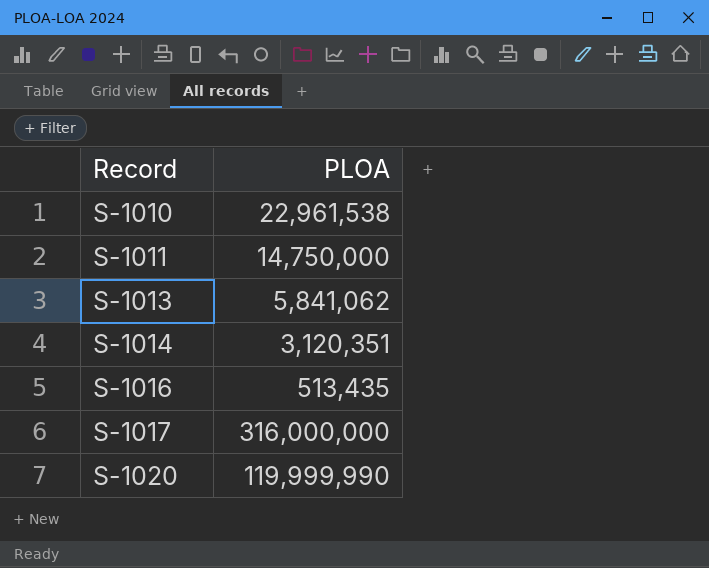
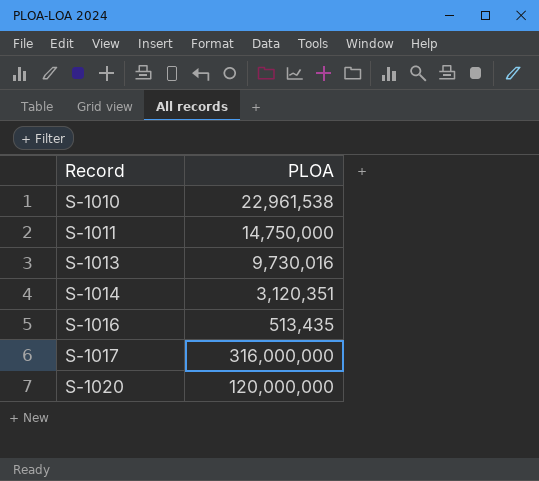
S-1013 | PLOA: 5,841,062 -> 9,730,016
S-1020 | PLOA: 119,999,990 -> 120,000,000

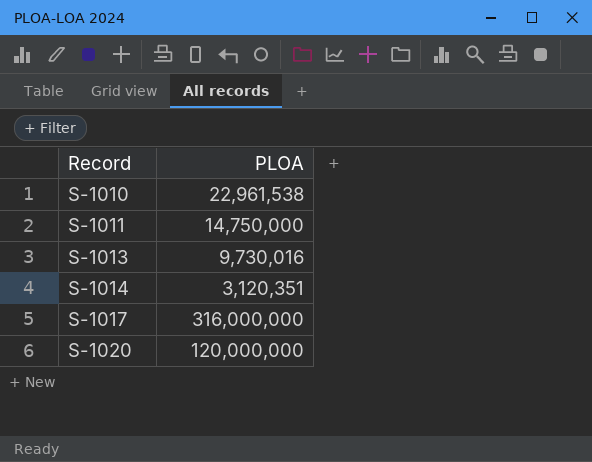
row S-1016: 513,435 -> none

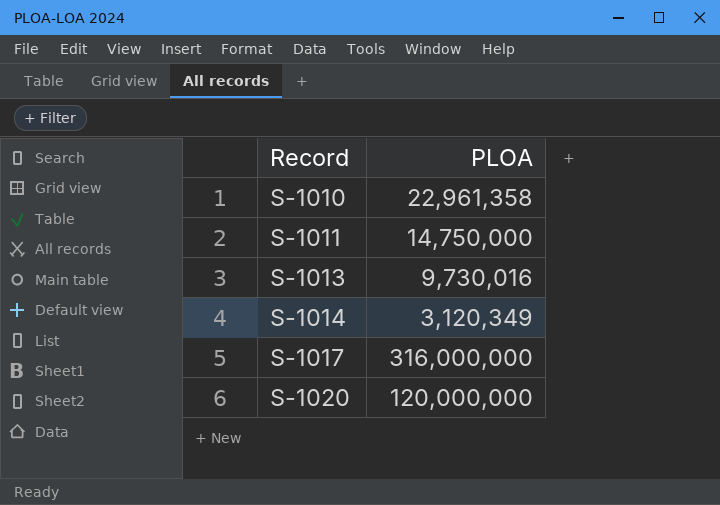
S-1010 | PLOA: 22,961,538 -> 22,961,358
S-1014 | PLOA: 3,120,351 -> 3,120,349

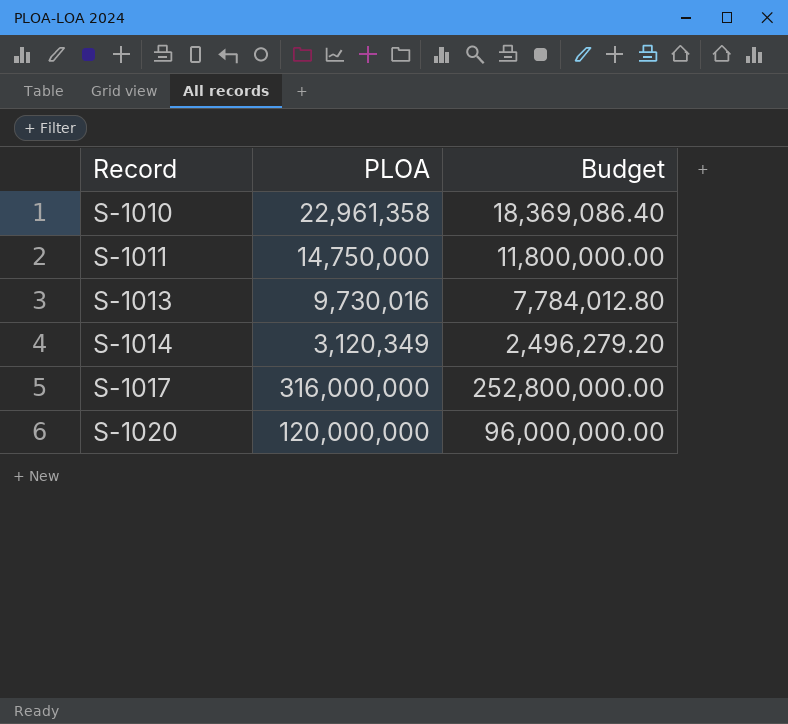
column Budget | formula: none -> [PLOA] * 0.8

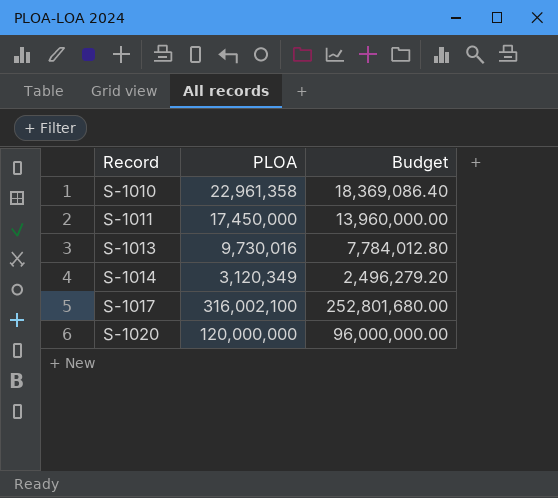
S-1011 | PLOA: 14,750,000 -> 17,450,000
S-1011 | Budget: 11,800,000.00 -> 13,960,000.00
S-1017 | PLOA: 316,000,000 -> 316,002,100
S-1017 | Budget: 252,800,000.00 -> 252,801,680.00

